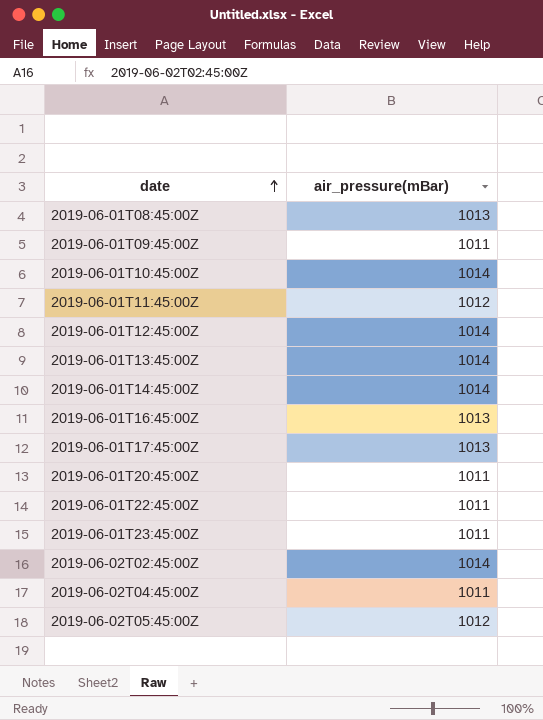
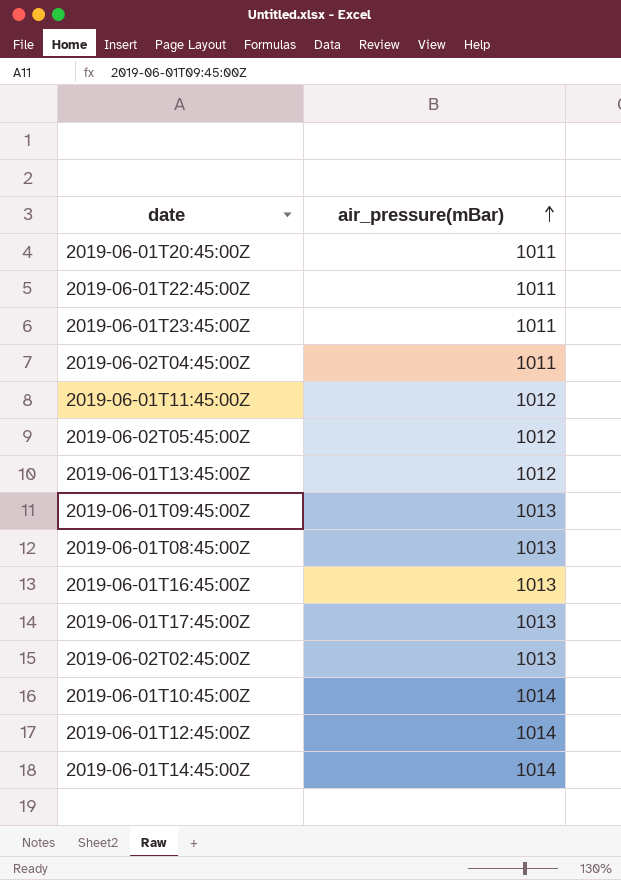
row order: date ascending -> air_pressure(mBar) ascending
2019-06-01T13:45:00Z | air_pressure(mBar): 1014 -> 1012
2019-06-01T09:45:00Z | air_pressure(mBar): 1011 -> 1013
2019-06-02T02:45:00Z | air_pressure(mBar): 1014 -> 1013

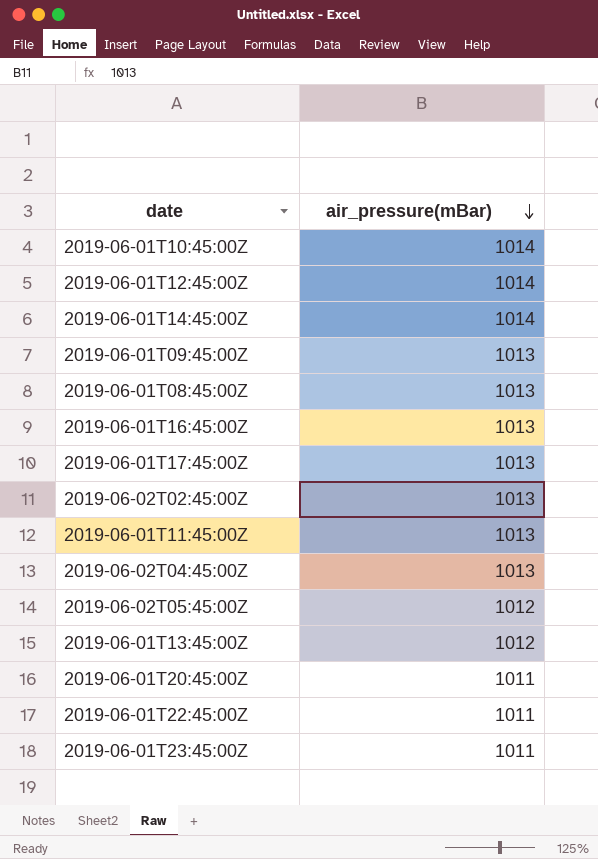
row order: air_pressure(mBar) ascending -> air_pressure(mBar) descending
2019-06-01T11:45:00Z | air_pressure(mBar): 1012 -> 1013
2019-06-02T04:45:00Z | air_pressure(mBar): 1011 -> 1013

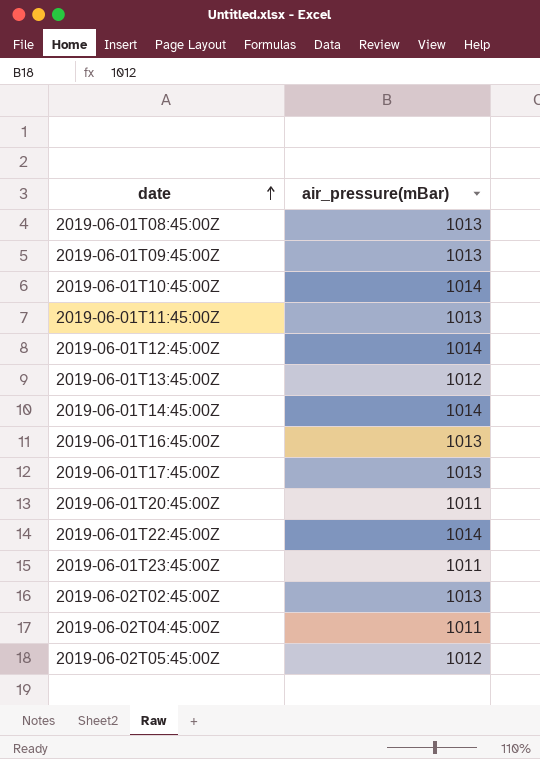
row order: air_pressure(mBar) descending -> date ascending
2019-06-01T22:45:00Z | air_pressure(mBar): 1011 -> 1014
2019-06-02T04:45:00Z | air_pressure(mBar): 1013 -> 1011

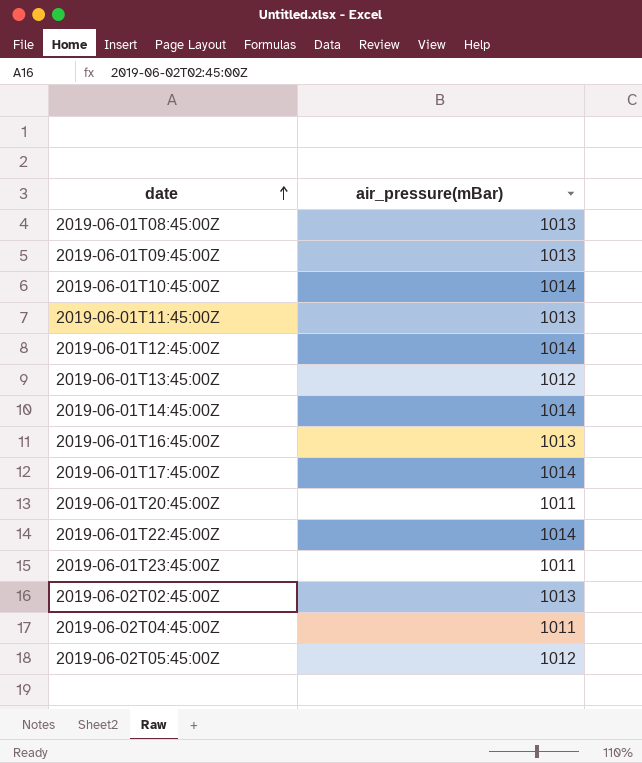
2019-06-01T17:45:00Z | air_pressure(mBar): 1013 -> 1014

